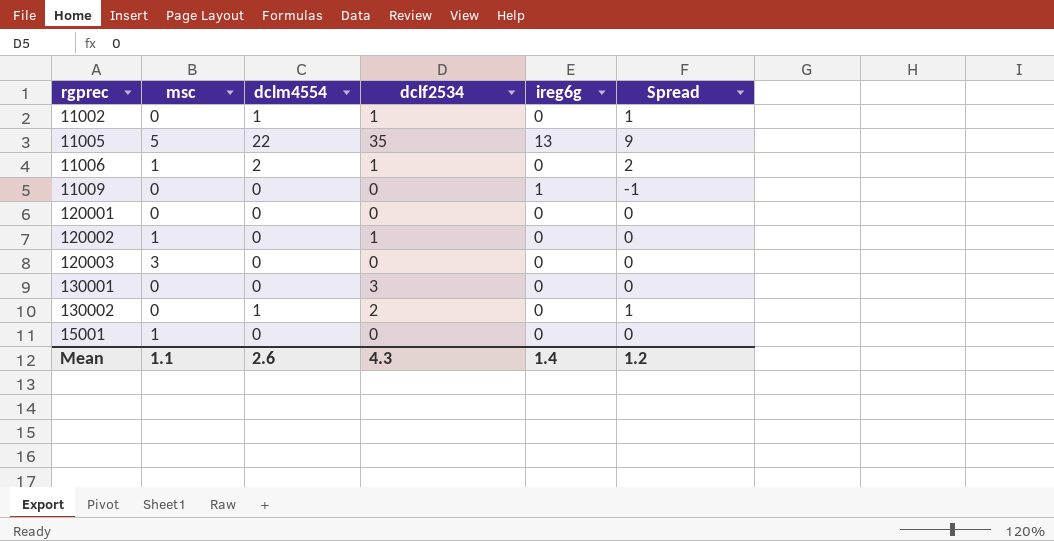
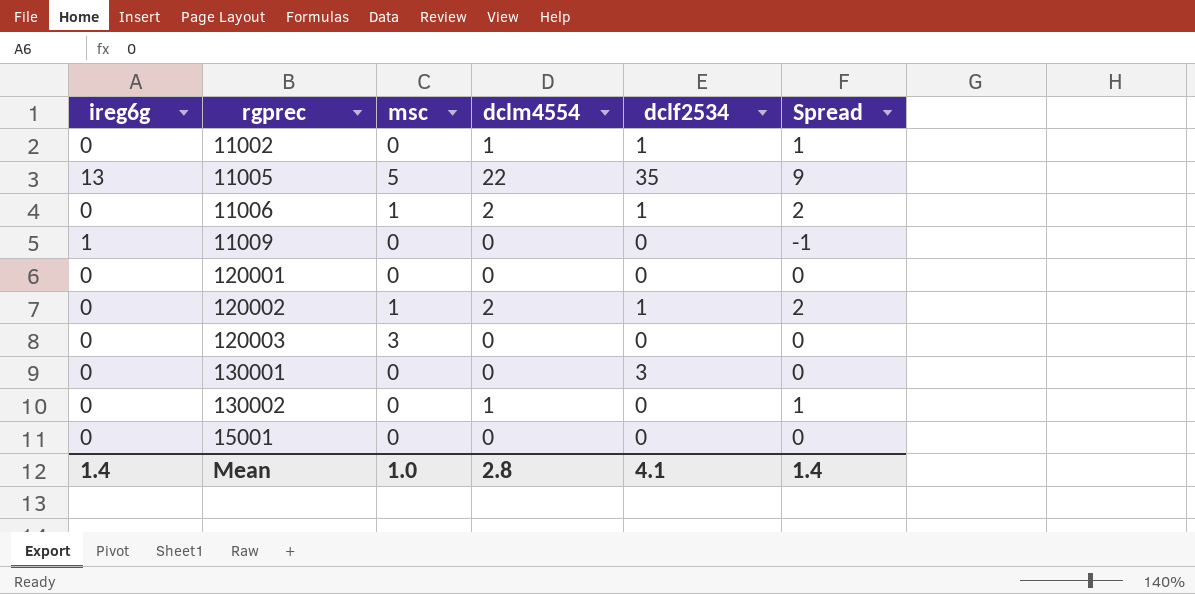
column ireg6g | position: 5 -> 1
120002 | dclm4554: 0 -> 2
120002 | Spread: 0 -> 2
130002 | dclf2534: 2 -> 0
15001 | msc: 1 -> 0
Mean | msc: 1.1 -> 1.0
Mean | dclm4554: 2.6 -> 2.8
Mean | dclf2534: 4.3 -> 4.1
Mean | Spread: 1.2 -> 1.4

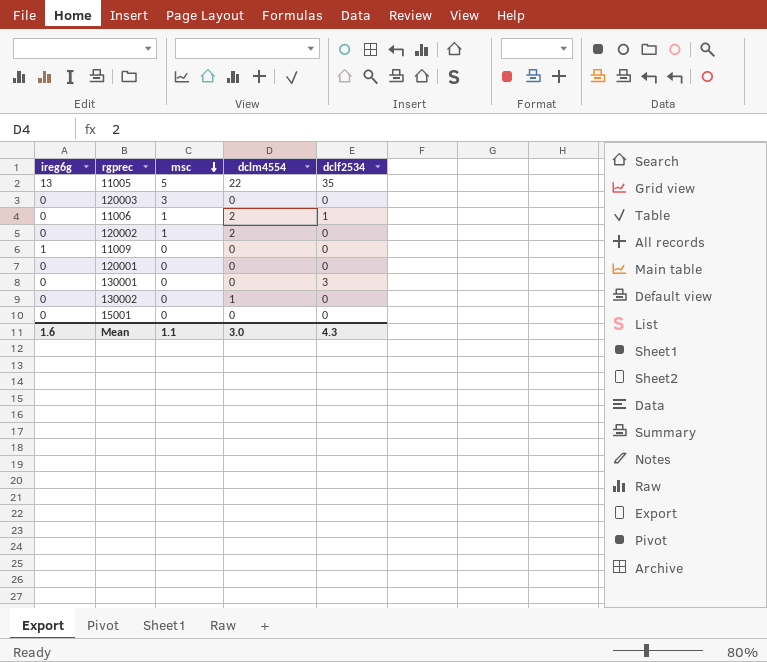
row order: none -> msc descending
column Spread | formula: [dclm4554] - [ireg6g] -> none
row 11002: 0 | 0 | 1 | 1 | 1 -> none
120002 | dclf2534: 1 -> 0
Mean | ireg6g: 1.4 -> 1.6
Mean | msc: 1.0 -> 1.1
Mean | dclm4554: 2.8 -> 3.0
Mean | dclf2534: 4.1 -> 4.3

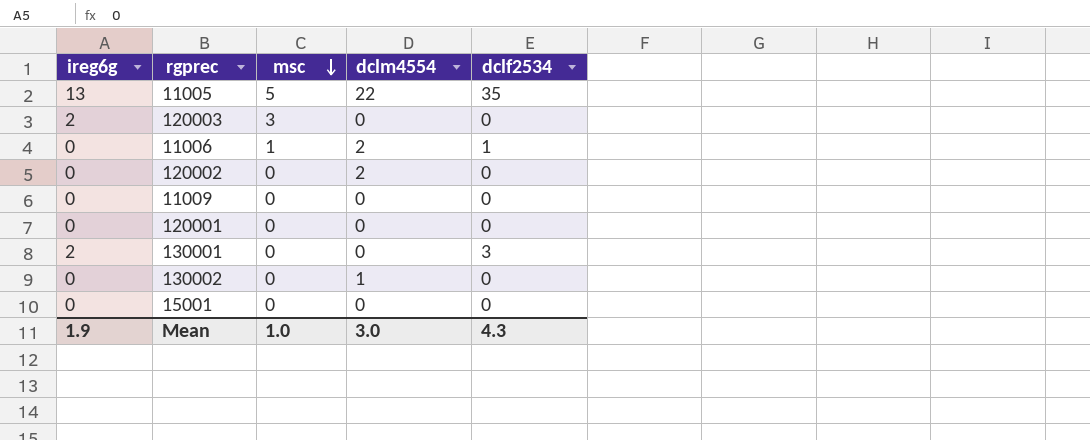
120003 | ireg6g: 0 -> 2
120002 | msc: 1 -> 0
11009 | ireg6g: 1 -> 0
130001 | ireg6g: 0 -> 2
Mean | ireg6g: 1.6 -> 1.9
Mean | msc: 1.1 -> 1.0

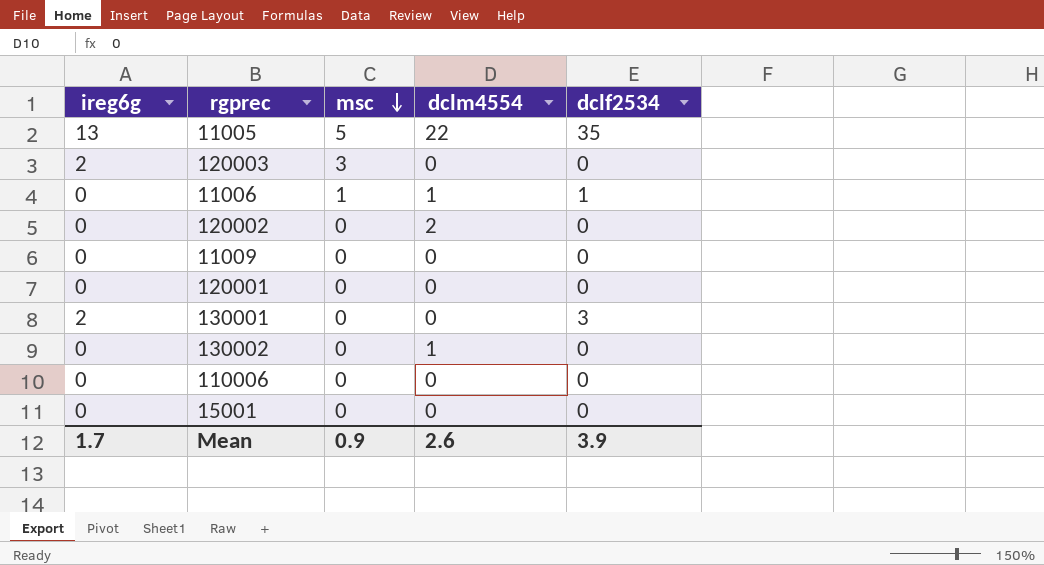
11006 | dclm4554: 2 -> 1
row 110006: none -> 0 | 0 | 0 | 0
Mean | ireg6g: 1.9 -> 1.7
Mean | msc: 1.0 -> 0.9
Mean | dclm4554: 3.0 -> 2.6
Mean | dclf2534: 4.3 -> 3.9

